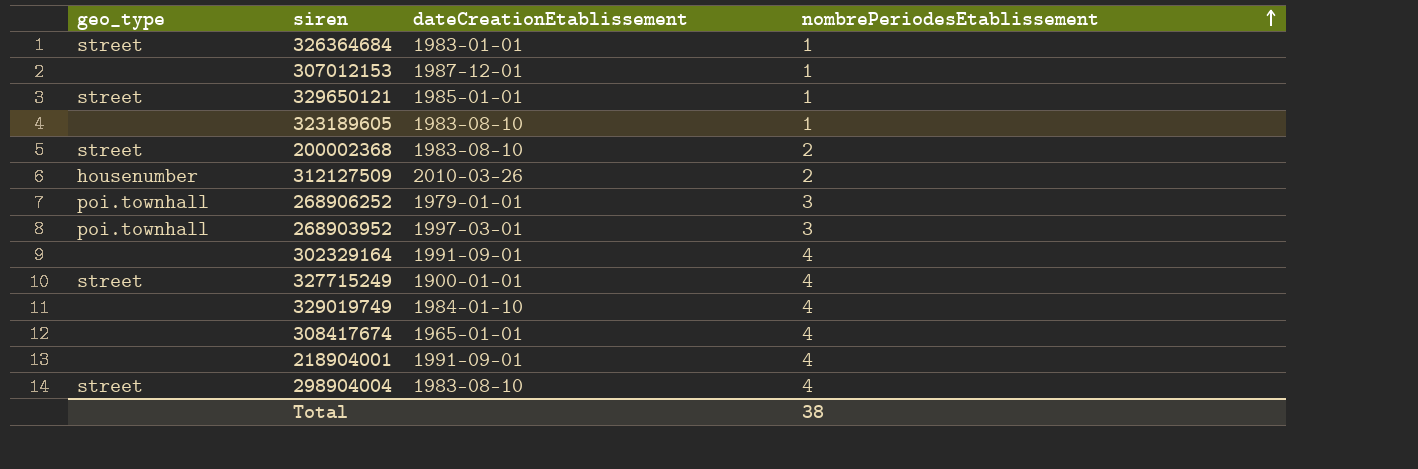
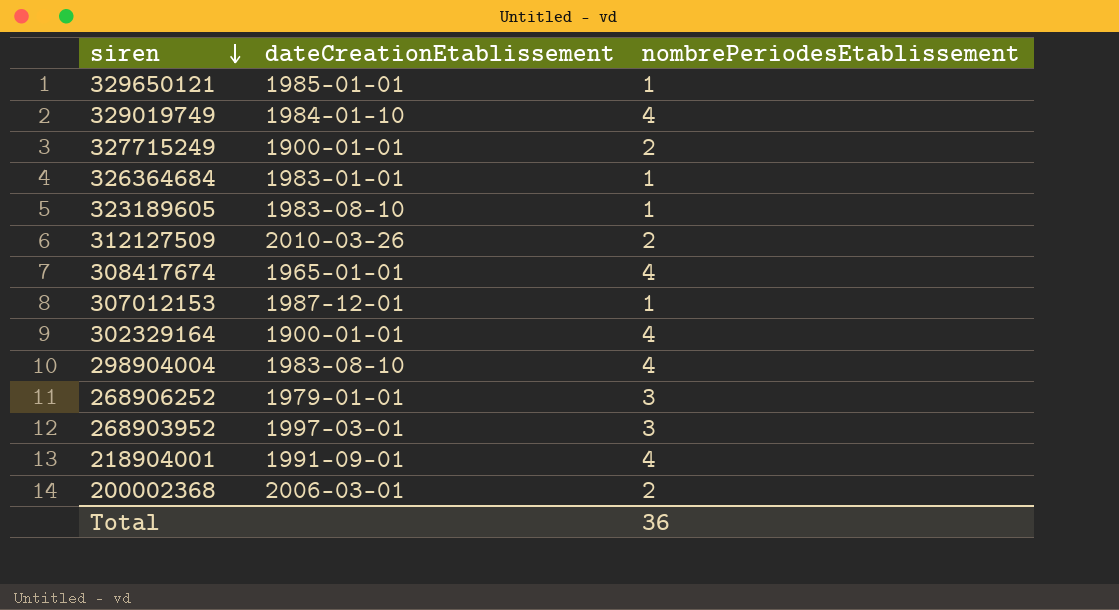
row order: nombrePeriodesEtablissement ascending -> siren descending
column geo_type | position: 1 -> none
327715249 | nombrePeriodesEtablissement: 4 -> 2
302329164 | dateCreationEtablissement: 1991-09-01 -> 1900-01-01
200002368 | dateCreationEtablissement: 1983-08-10 -> 2006-03-01
Total | nombrePeriodesEtablissement: 38 -> 36

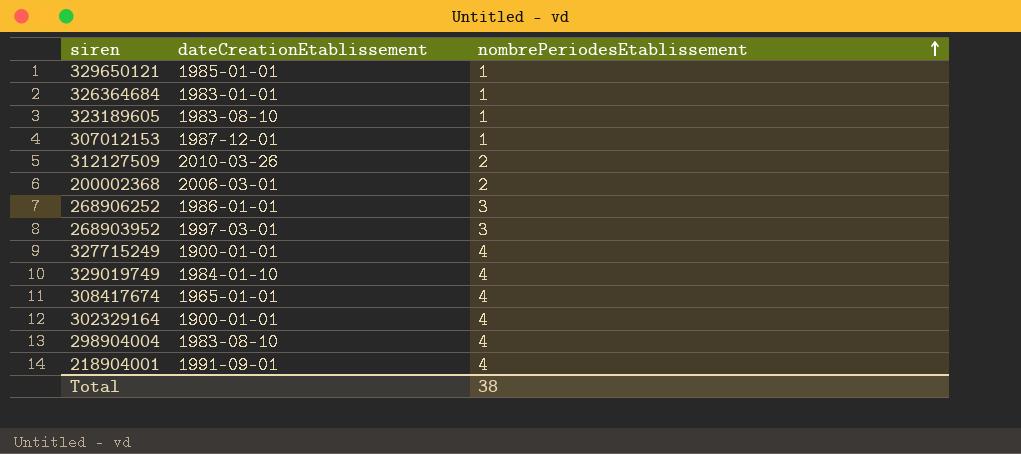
row order: siren descending -> nombrePeriodesEtablissement ascending
268906252 | dateCreationEtablissement: 1979-01-01 -> 1986-01-01
327715249 | nombrePeriodesEtablissement: 2 -> 4
Total | nombrePeriodesEtablissement: 36 -> 38

